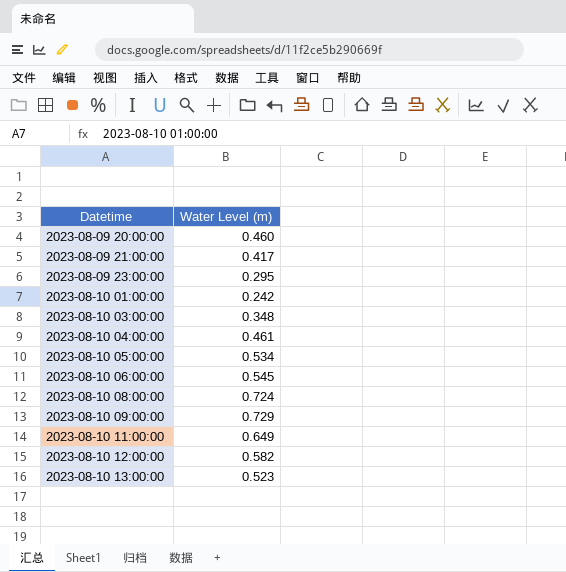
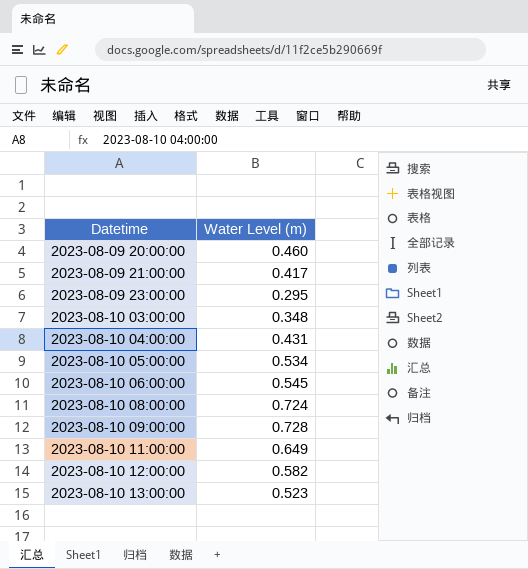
row 2023-08-10 01:00:00: 0.242 -> none
2023-08-10 04:00:00 | Water Level (m): 0.461 -> 0.431
2023-08-10 09:00:00 | Water Level (m): 0.729 -> 0.728

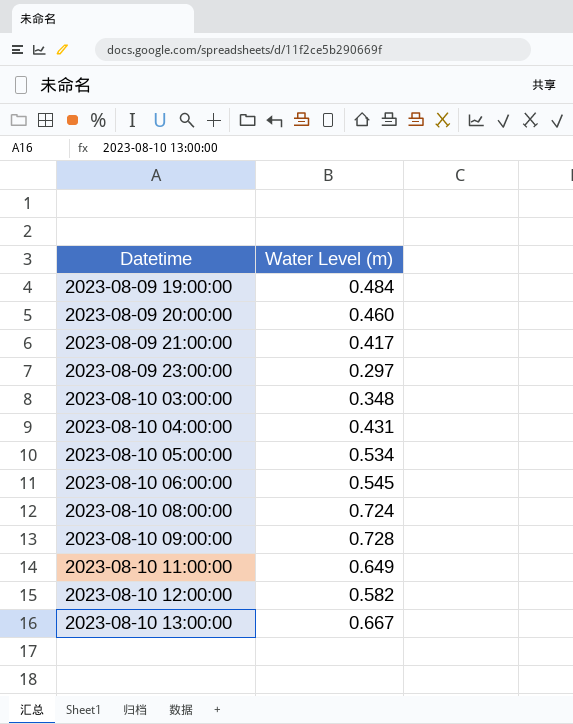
row 2023-08-09 19:00:00: none -> 0.484
2023-08-09 23:00:00 | Water Level (m): 0.295 -> 0.297
2023-08-10 13:00:00 | Water Level (m): 0.523 -> 0.667

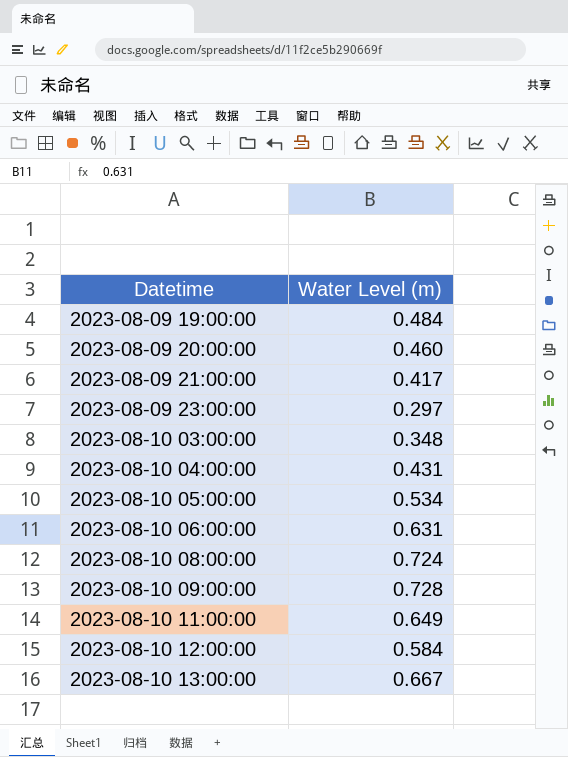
2023-08-10 06:00:00 | Water Level (m): 0.545 -> 0.631
2023-08-10 12:00:00 | Water Level (m): 0.582 -> 0.584

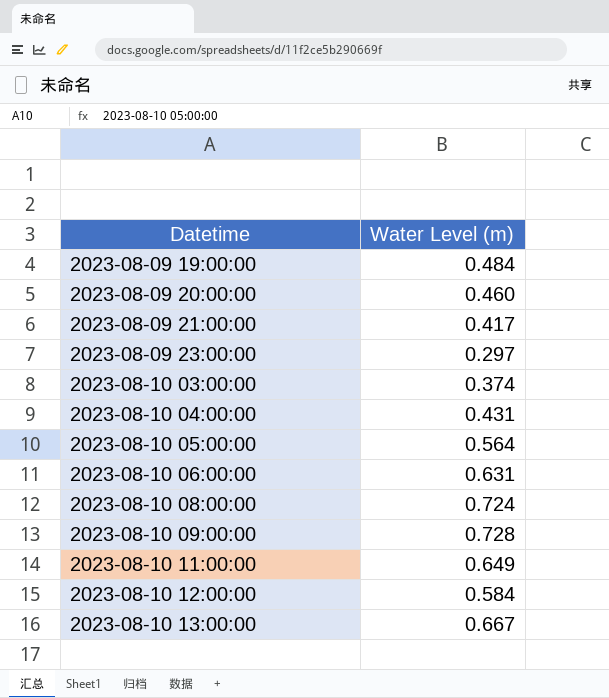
2023-08-10 03:00:00 | Water Level (m): 0.348 -> 0.374
2023-08-10 05:00:00 | Water Level (m): 0.534 -> 0.564

